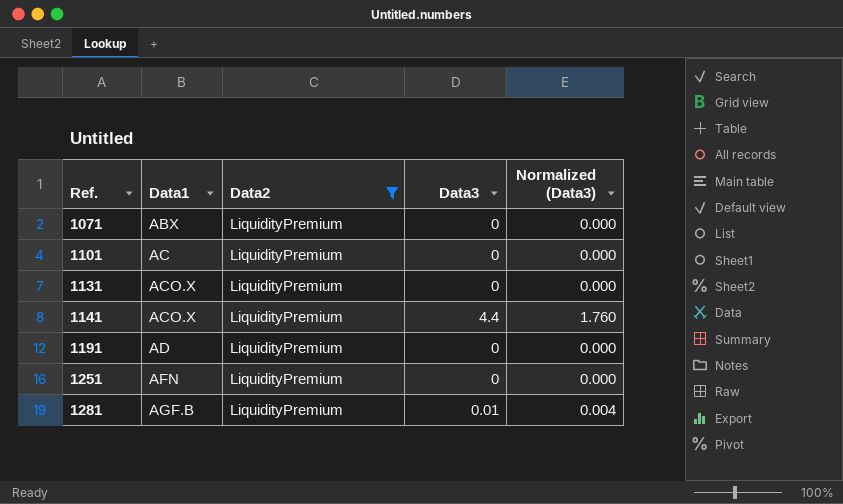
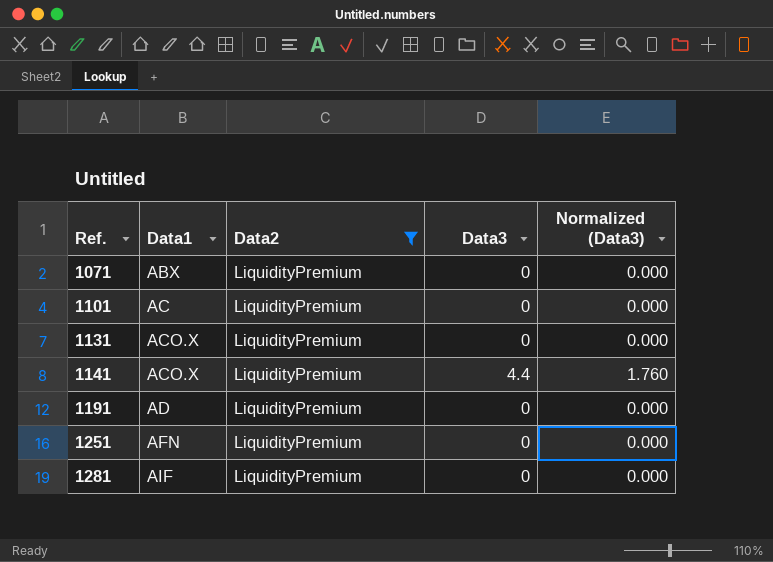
1281 | Data1: AGF.B -> AIF
1281 | Data3: 0.01 -> 0
1281 | Normalized (Data3): 0.004 -> 0.000

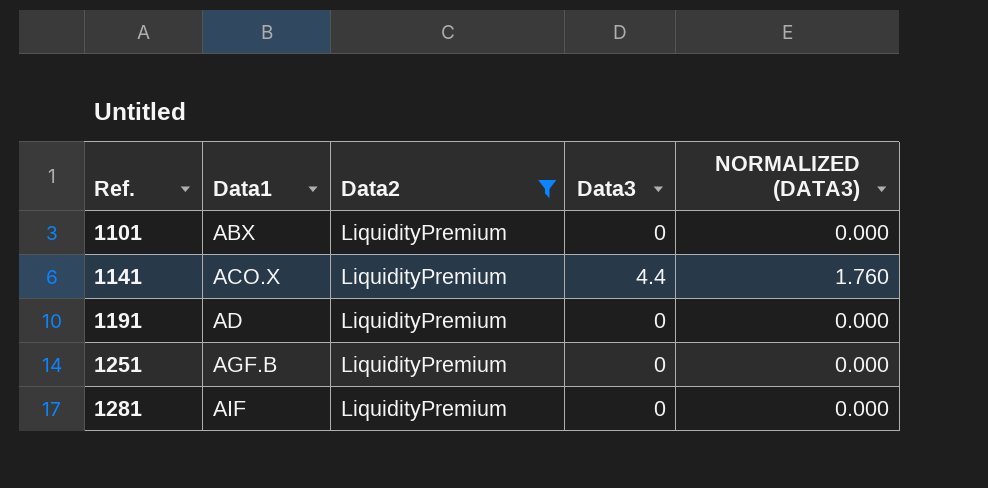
column name: Normalized (Data3) -> NORMALIZED (DATA3)
row 1071: ABX | LiquidityPremium | 0 | 0.000 -> none
row 1131: ACO.X | LiquidityPremium | 0 | 0.000 -> none
1101 | Data1: AC -> ABX
1251 | Data1: AFN -> AGF.B

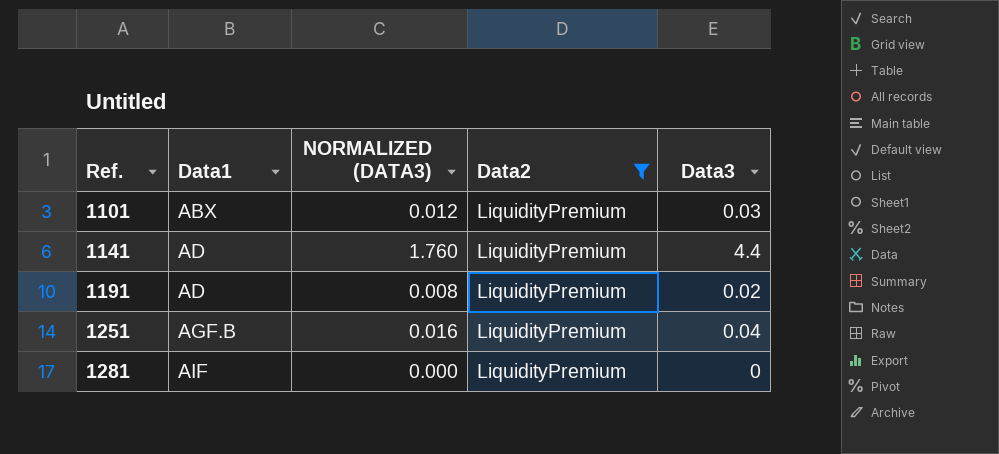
column NORMALIZED (DATA3) | position: 5 -> 3
1101 | NORMALIZED (DATA3): 0.000 -> 0.012
1101 | Data3: 0 -> 0.03
1141 | Data1: ACO.X -> AD
1191 | NORMALIZED (DATA3): 0.000 -> 0.008
1191 | Data3: 0 -> 0.02
1251 | NORMALIZED (DATA3): 0.000 -> 0.016
1251 | Data3: 0 -> 0.04

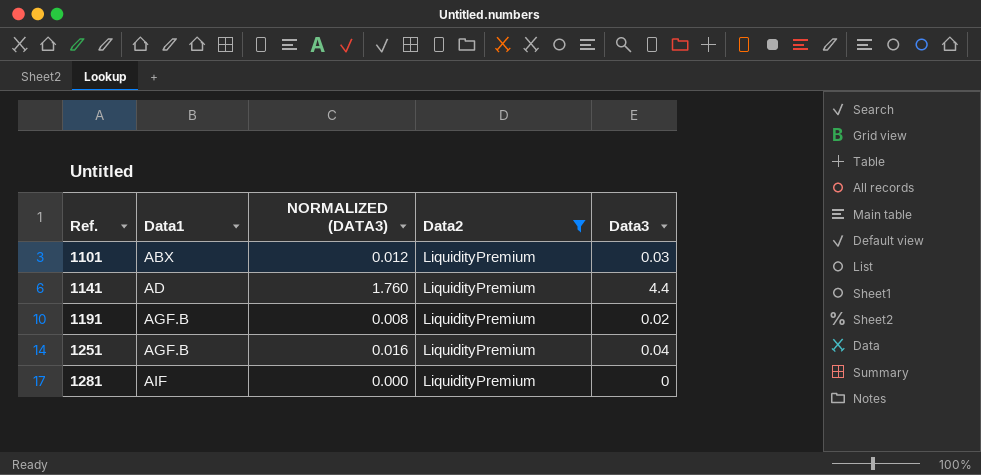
1191 | Data1: AD -> AGF.B

